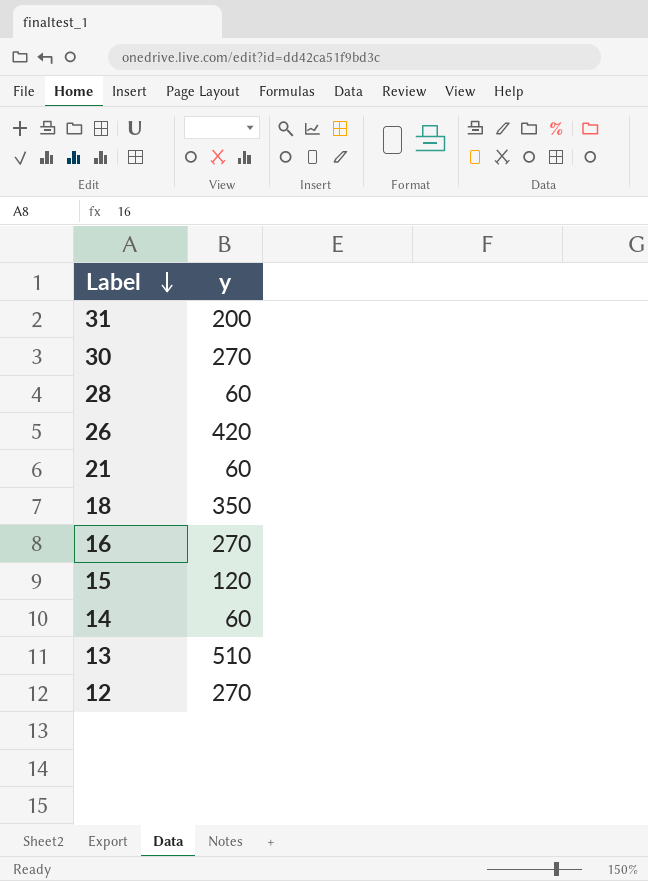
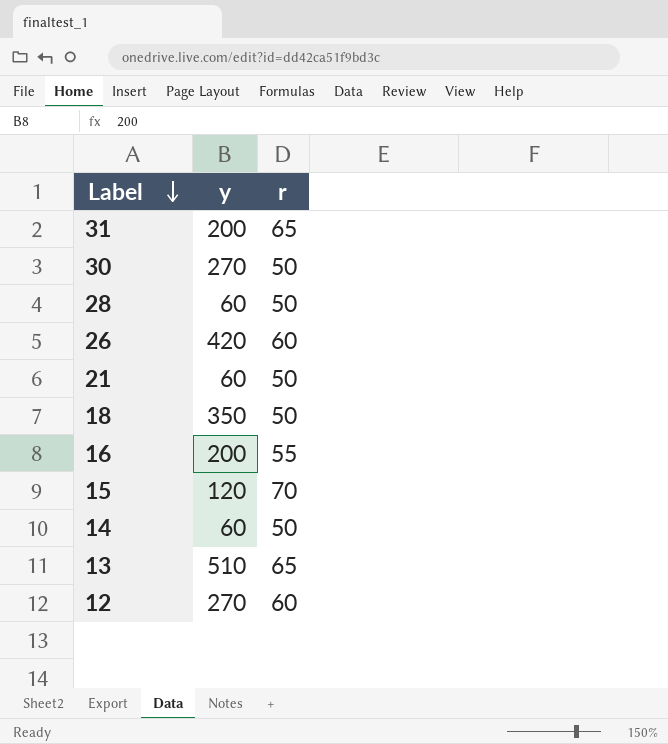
column r | position: none -> 3
16 | y: 270 -> 200

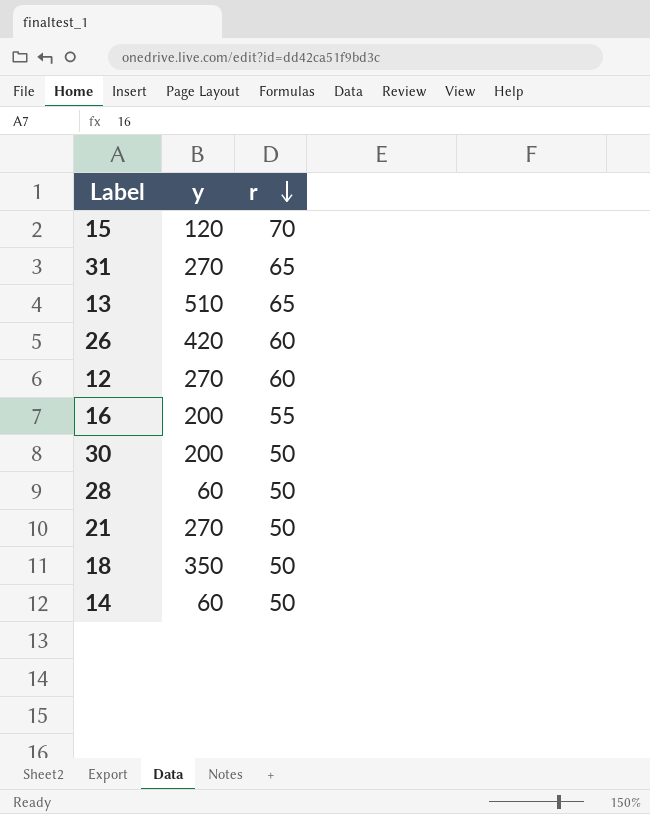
row order: Label descending -> r descending
31 | y: 200 -> 270
30 | y: 270 -> 200
21 | y: 60 -> 270

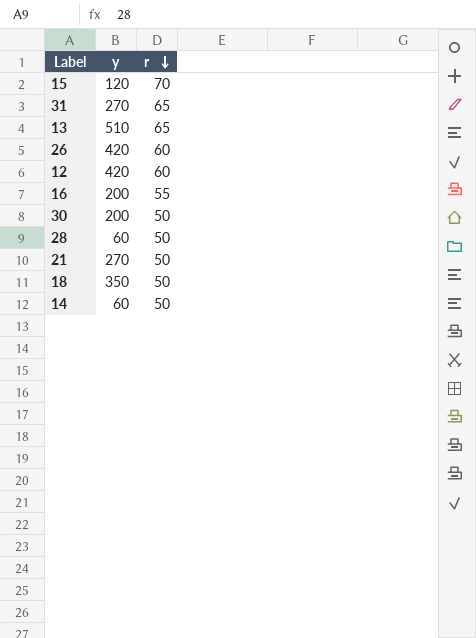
12 | y: 270 -> 420

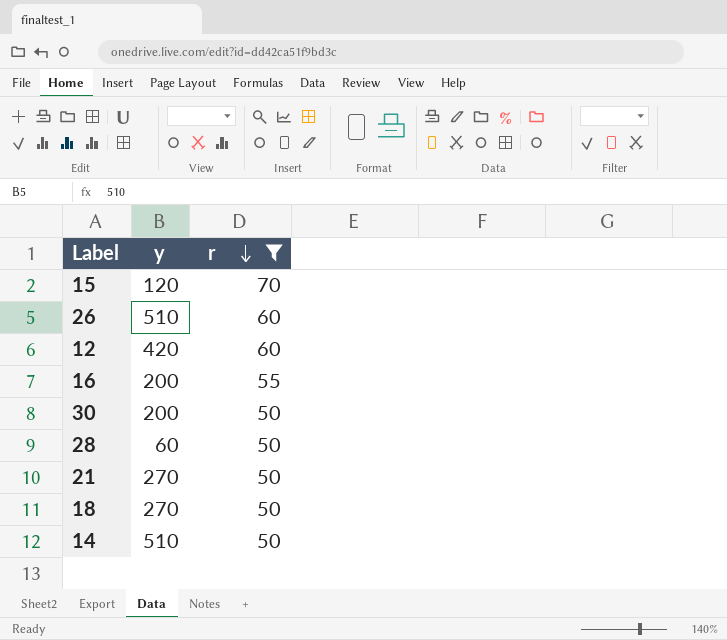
filter: none -> r != 65
26 | y: 420 -> 510
18 | y: 350 -> 270
14 | y: 60 -> 510

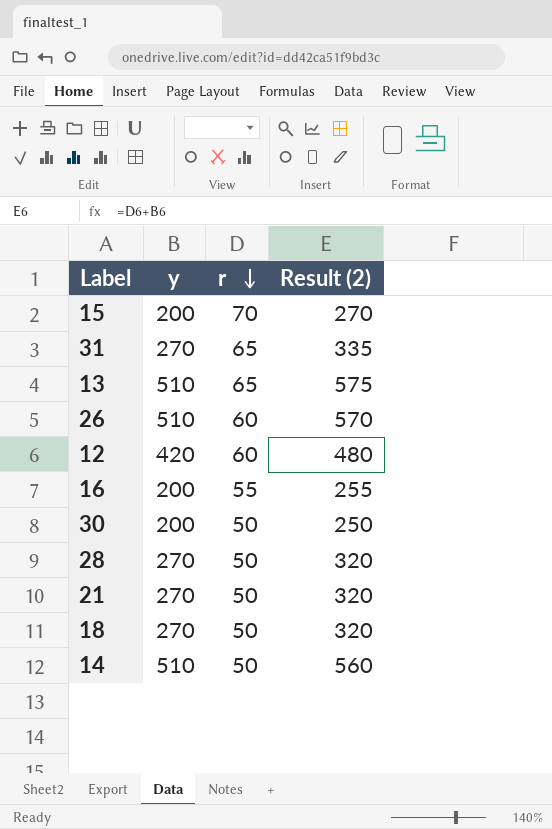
filter: r != 65 -> none
column Result (2) | formula: none -> [y] + [r]
15 | y: 120 -> 200
28 | y: 60 -> 270

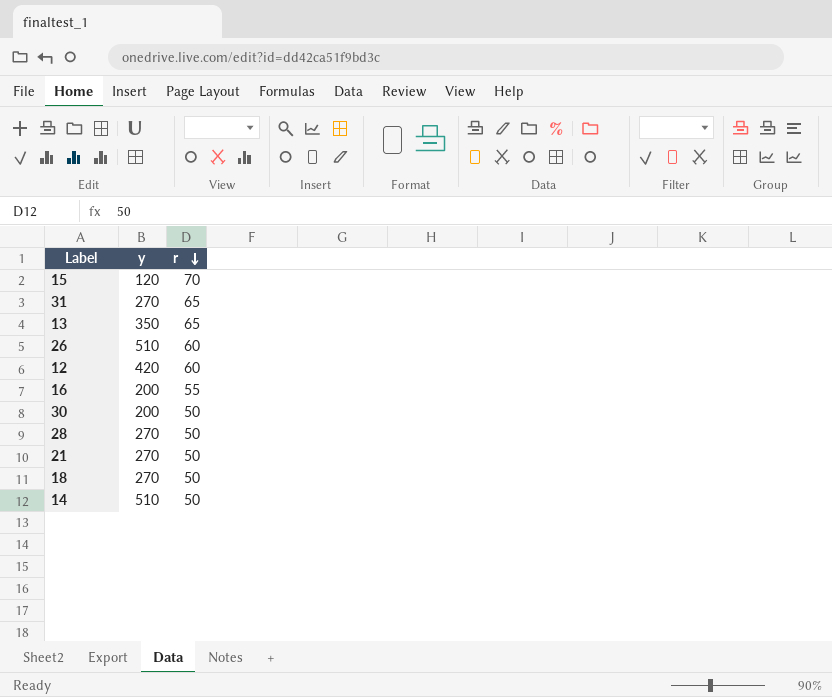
column Result (2) | formula: [y] + [r] -> none
15 | y: 200 -> 120
13 | y: 510 -> 350

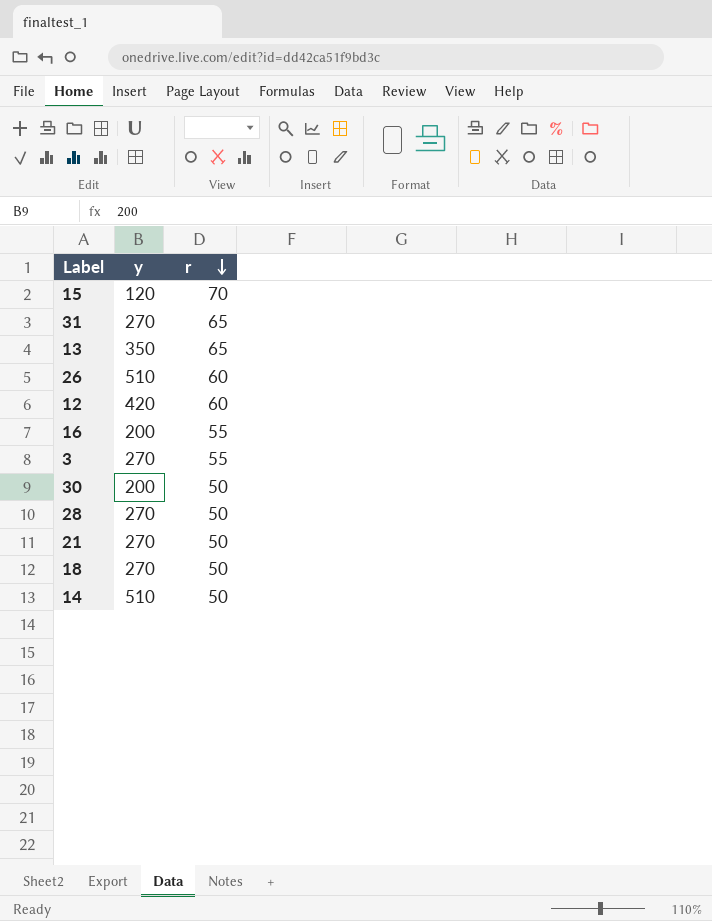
row 3: none -> 270 | 55

